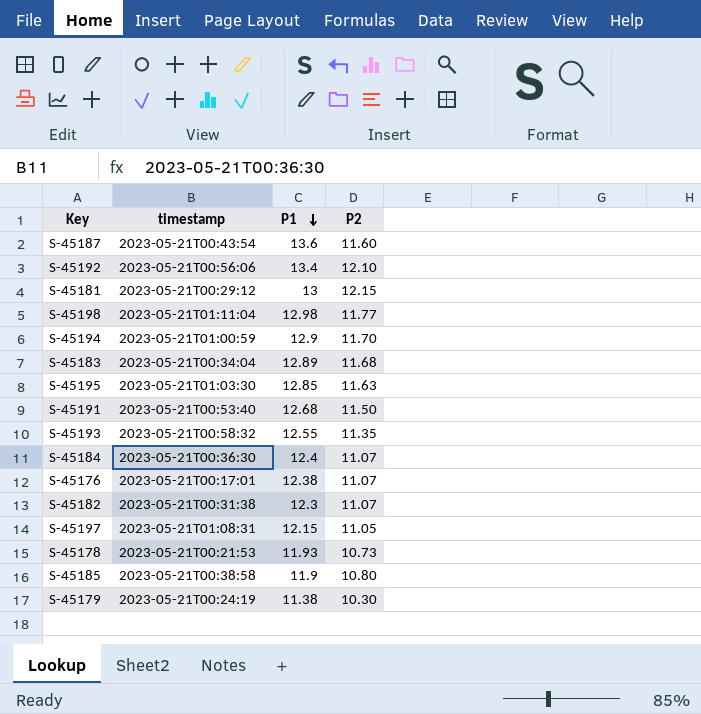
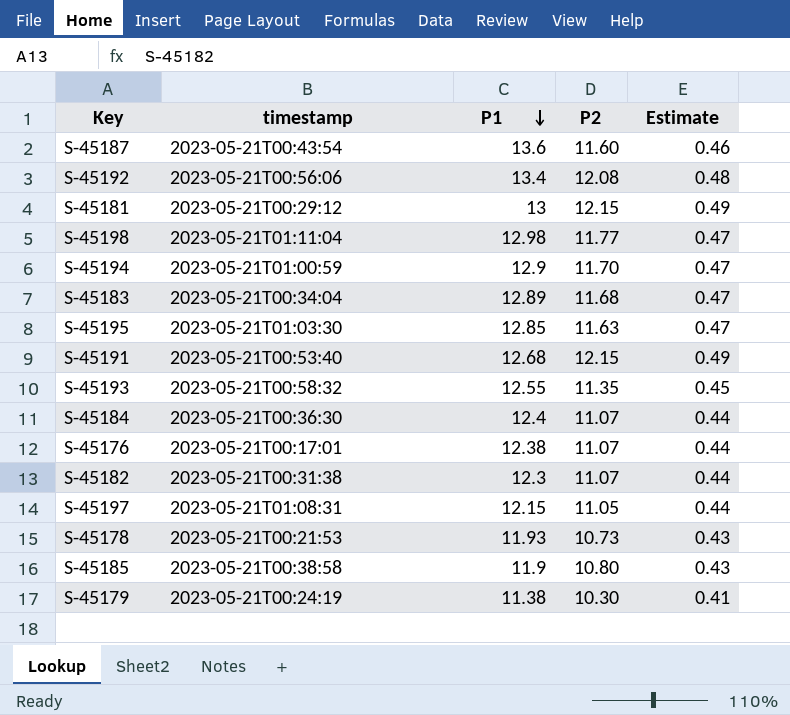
column Estimate | formula: none -> [P2] * 0.04
S-45192 | P2: 12.10 -> 12.08
S-45191 | P2: 11.50 -> 12.15

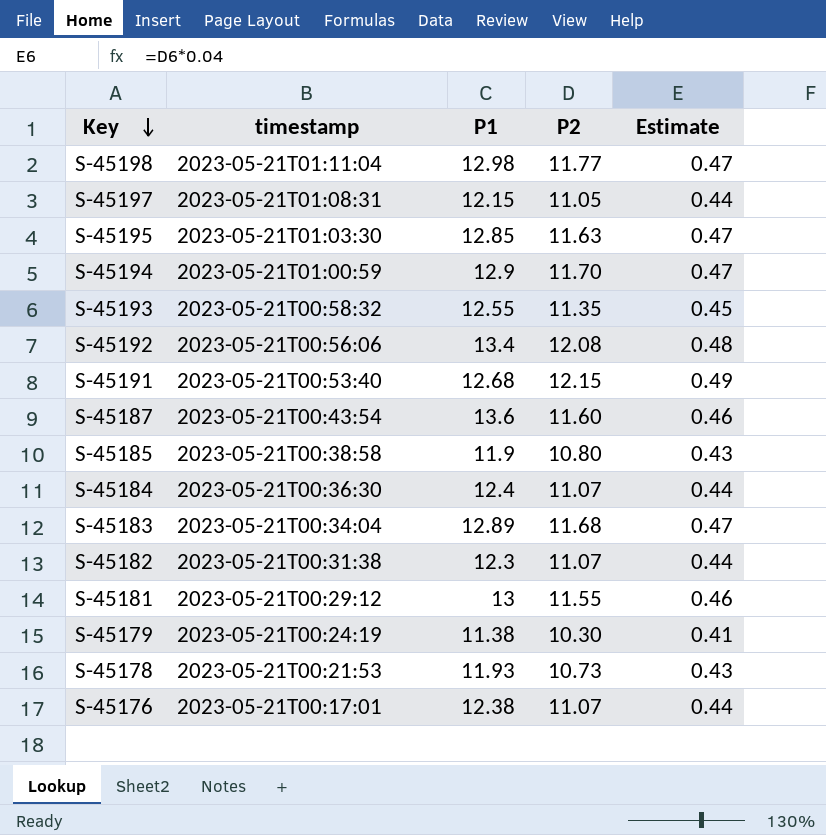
row order: P1 descending -> Key descending
S-45181 | P2: 12.15 -> 11.55
S-45181 | Estimate: 0.49 -> 0.46

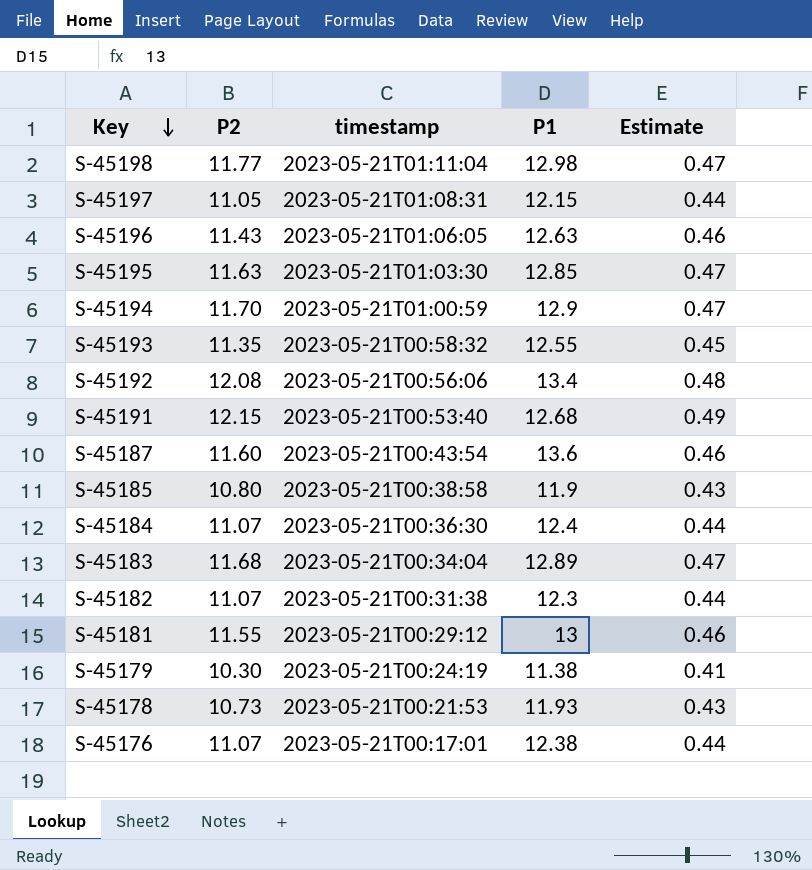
column P2 | position: 4 -> 2
row S-45196: none -> 11.43 | 2023-05-21T01:06:05 | 12.63 | 0.46

